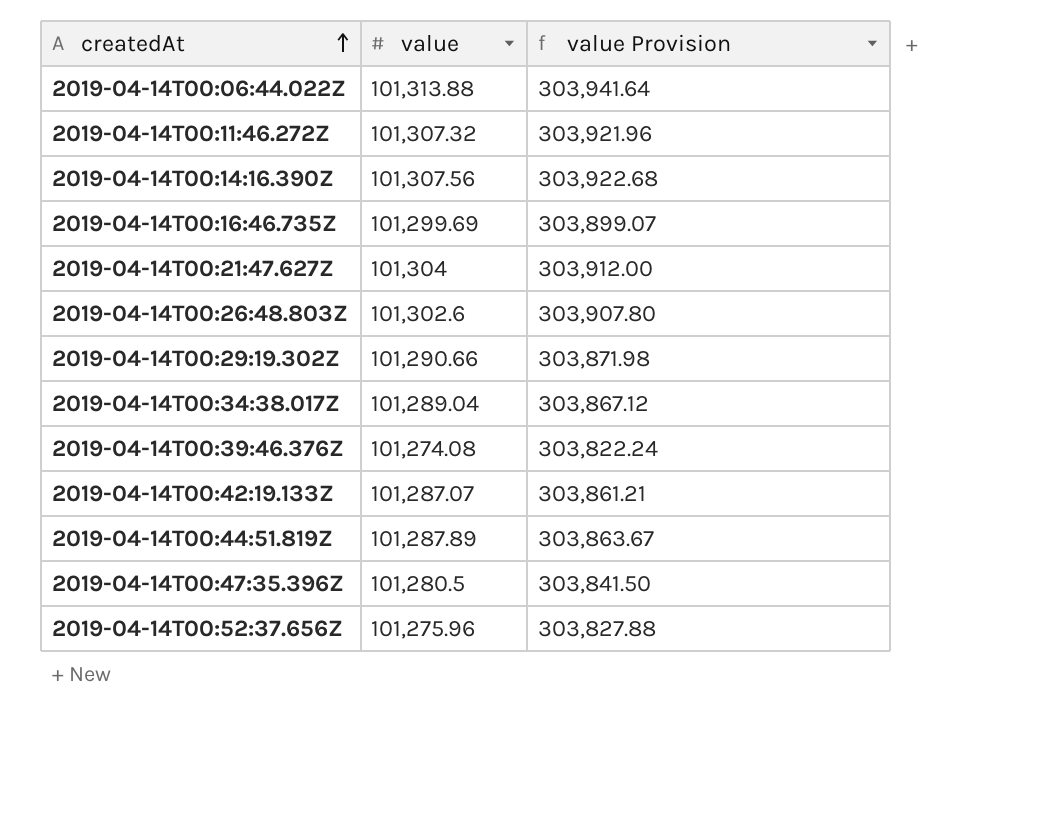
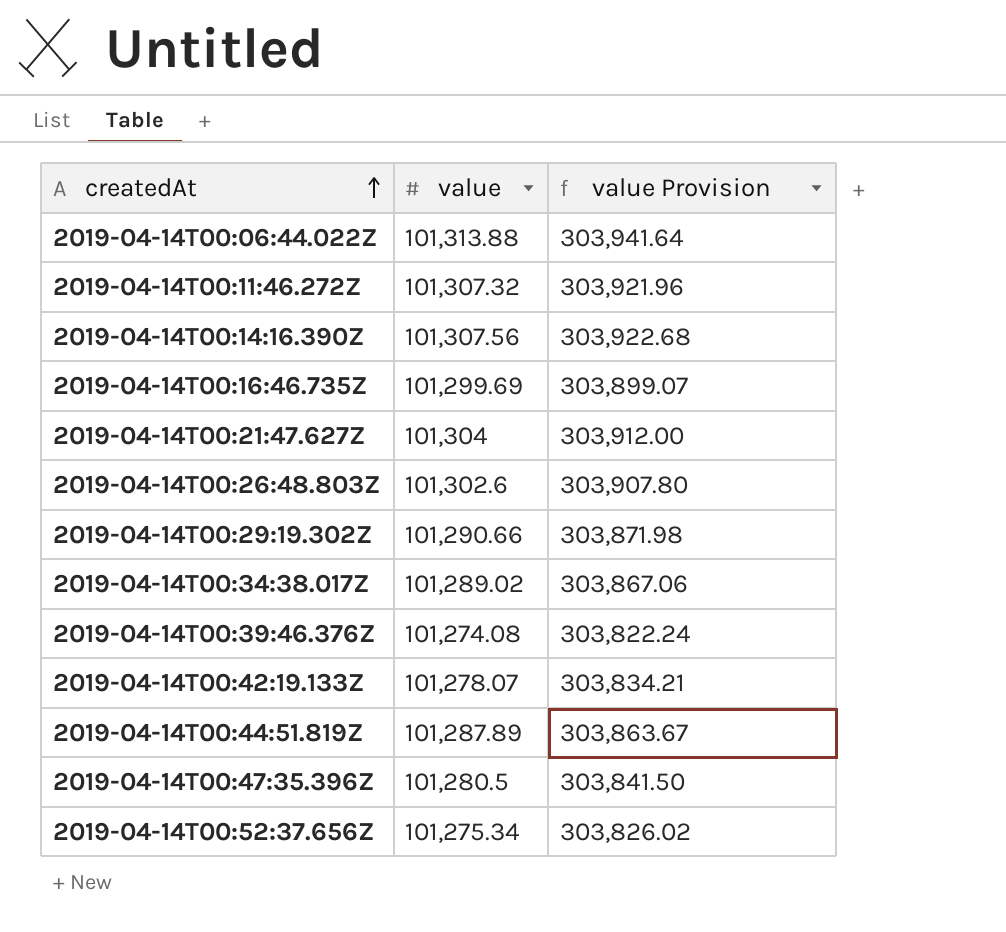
2019-04-14T00:34:38.017Z | value: 101,289.04 -> 101,289.02
2019-04-14T00:34:38.017Z | value Provision: 303,867.12 -> 303,867.06
2019-04-14T00:42:19.133Z | value: 101,287.07 -> 101,278.07
2019-04-14T00:42:19.133Z | value Provision: 303,861.21 -> 303,834.21
2019-04-14T00:52:37.656Z | value: 101,275.96 -> 101,275.34
2019-04-14T00:52:37.656Z | value Provision: 303,827.88 -> 303,826.02

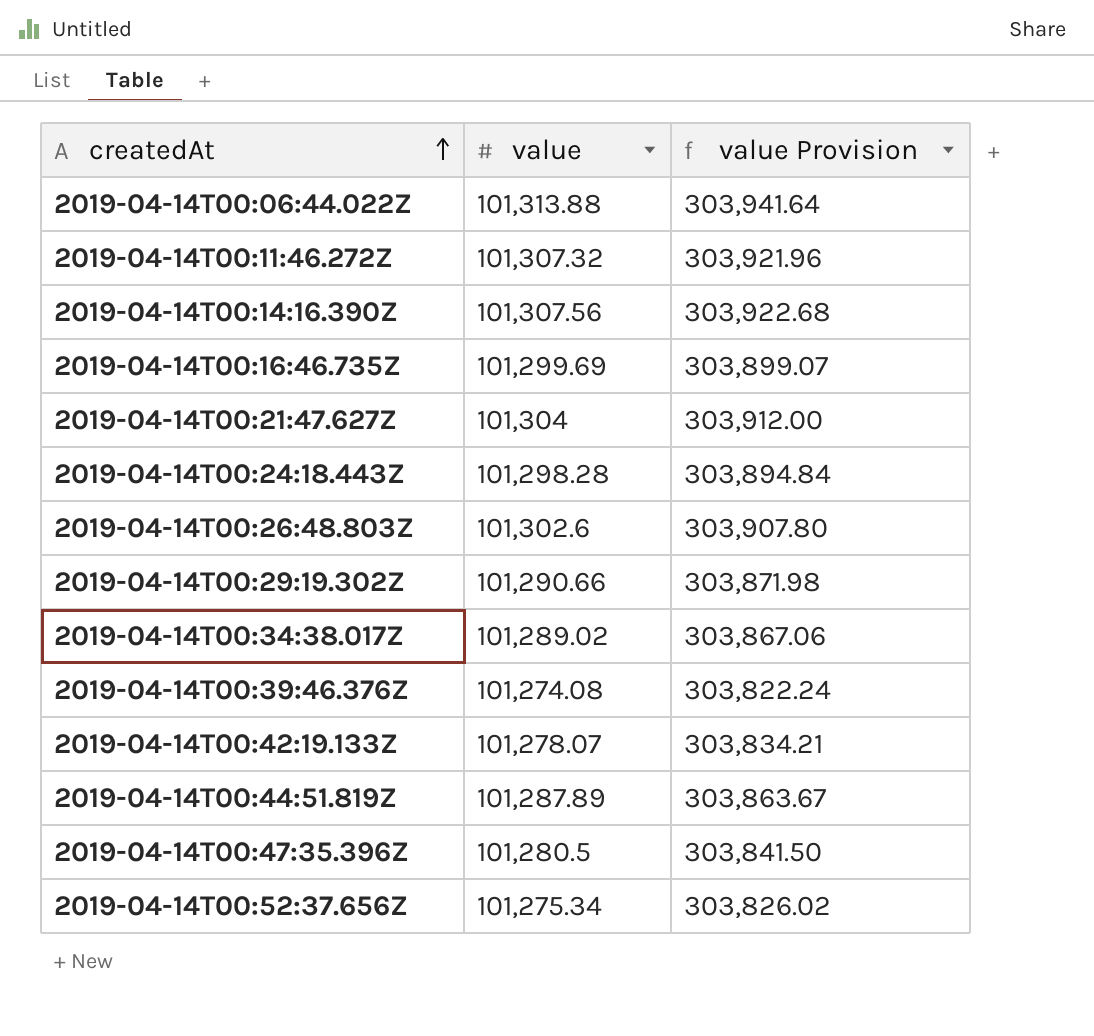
row 2019-04-14T00:24:18.443Z: none -> 101,298.28 | 303,894.84

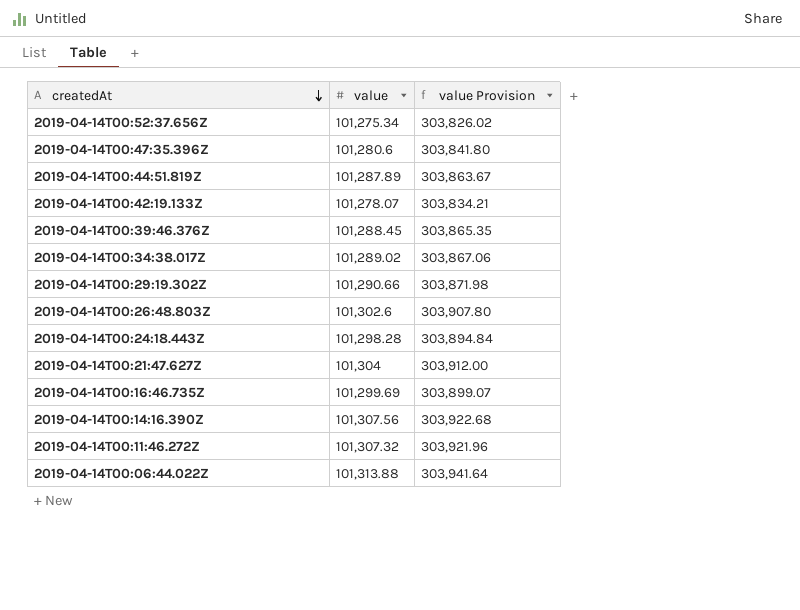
row order: createdAt ascending -> createdAt descending
2019-04-14T00:47:35.396Z | value: 101,280.5 -> 101,280.6
2019-04-14T00:47:35.396Z | value Provision: 303,841.50 -> 303,841.80
2019-04-14T00:39:46.376Z | value: 101,274.08 -> 101,288.45
2019-04-14T00:39:46.376Z | value Provision: 303,822.24 -> 303,865.35

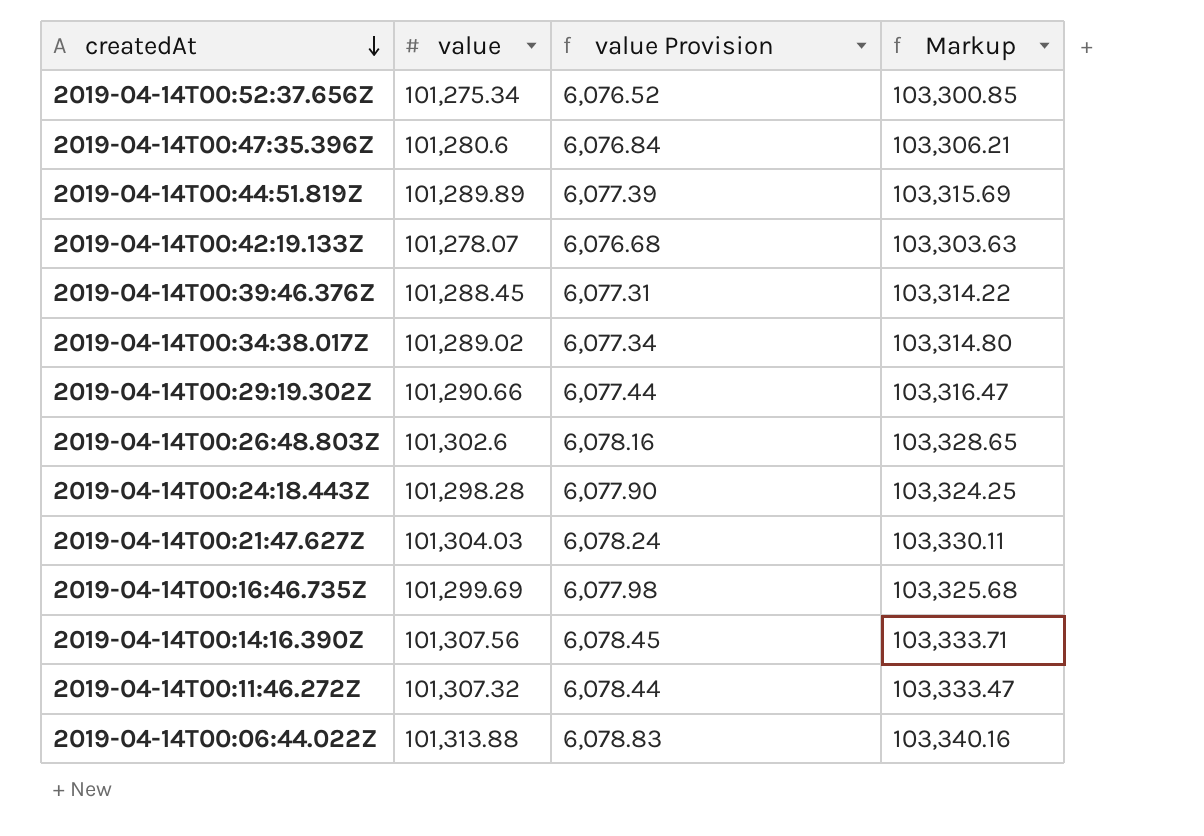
column value Provision | formula: [value] * 3 -> [value] * 0.06
column Markup | formula: none -> [value] * 1.02
2019-04-14T00:44:51.819Z | value: 101,287.89 -> 101,289.89
2019-04-14T00:21:47.627Z | value: 101,304 -> 101,304.03

